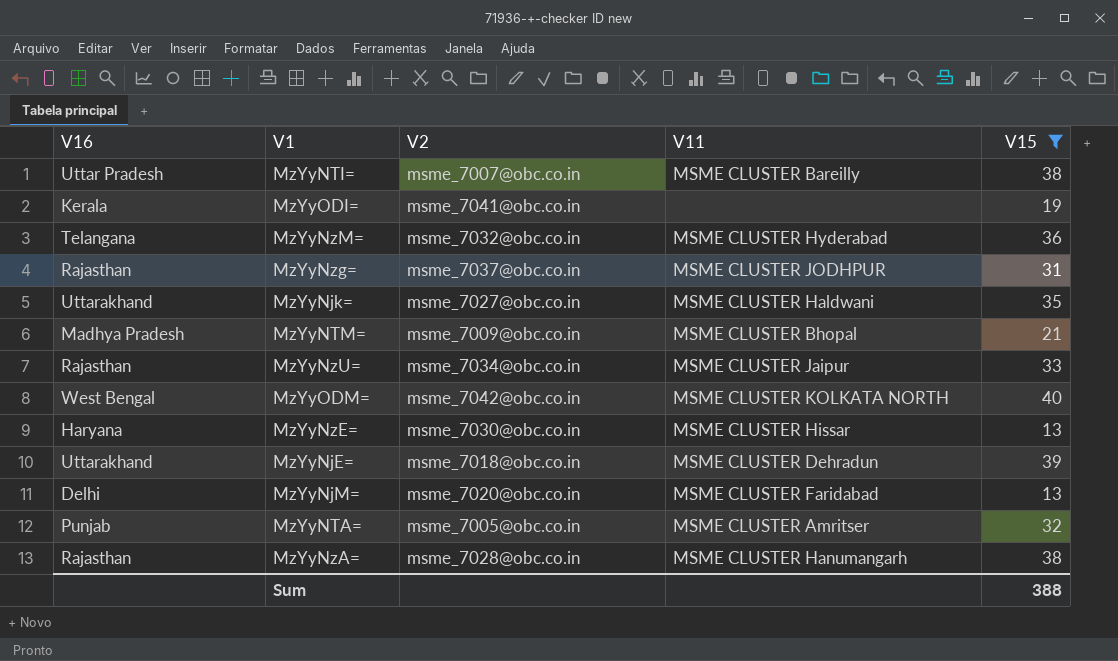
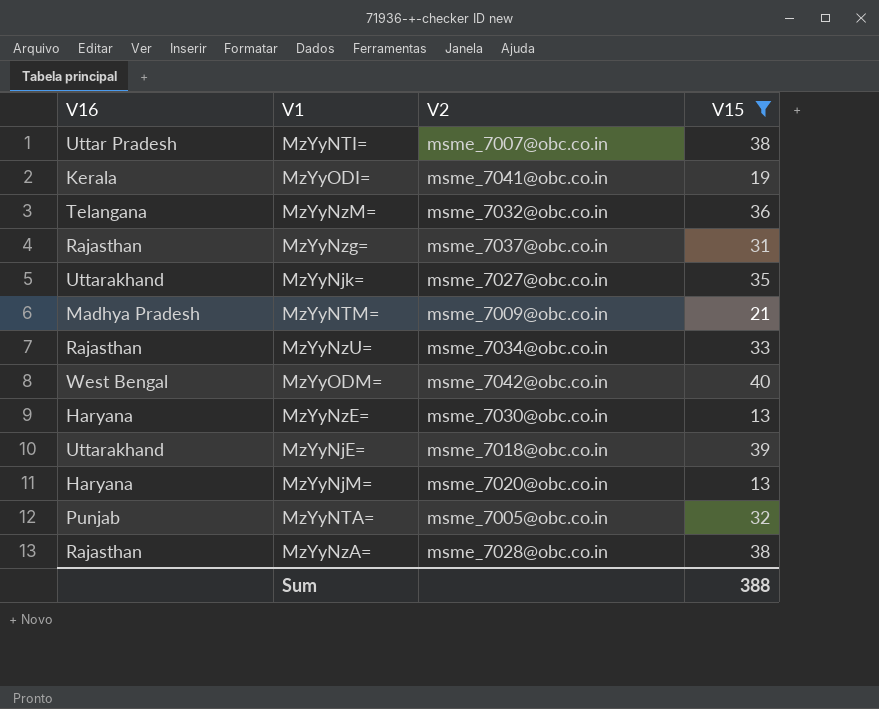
column V11 | position: 4 -> none
MzYyNjM= | V16: Delhi -> Haryana

